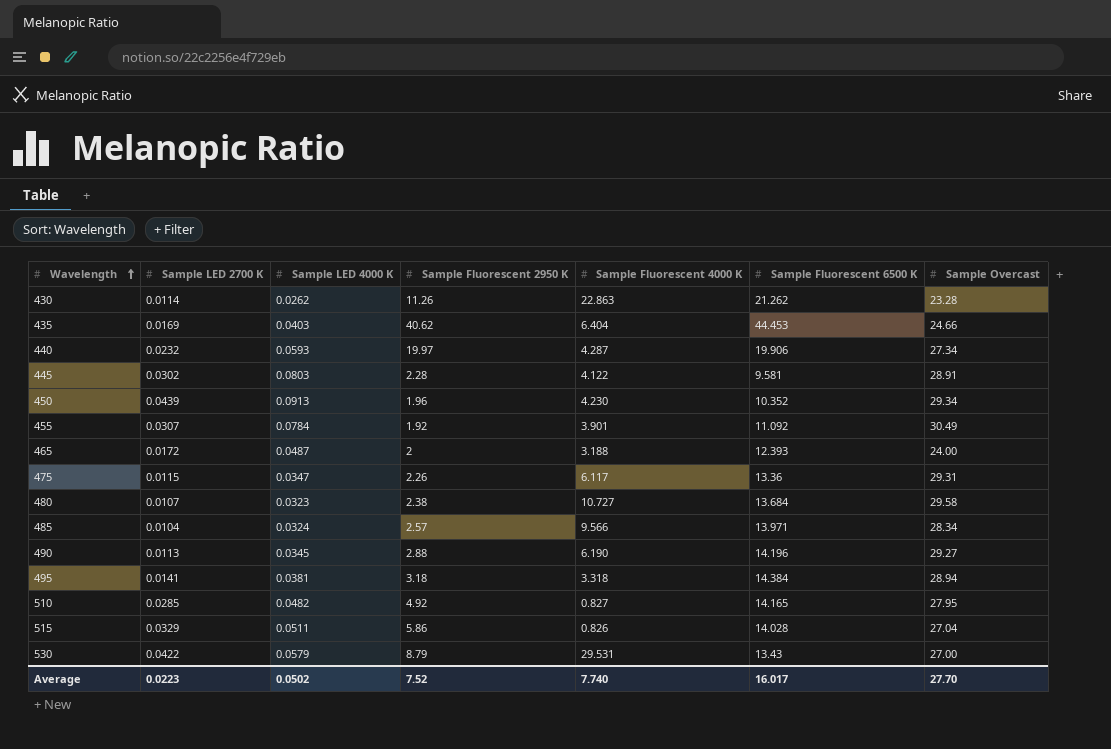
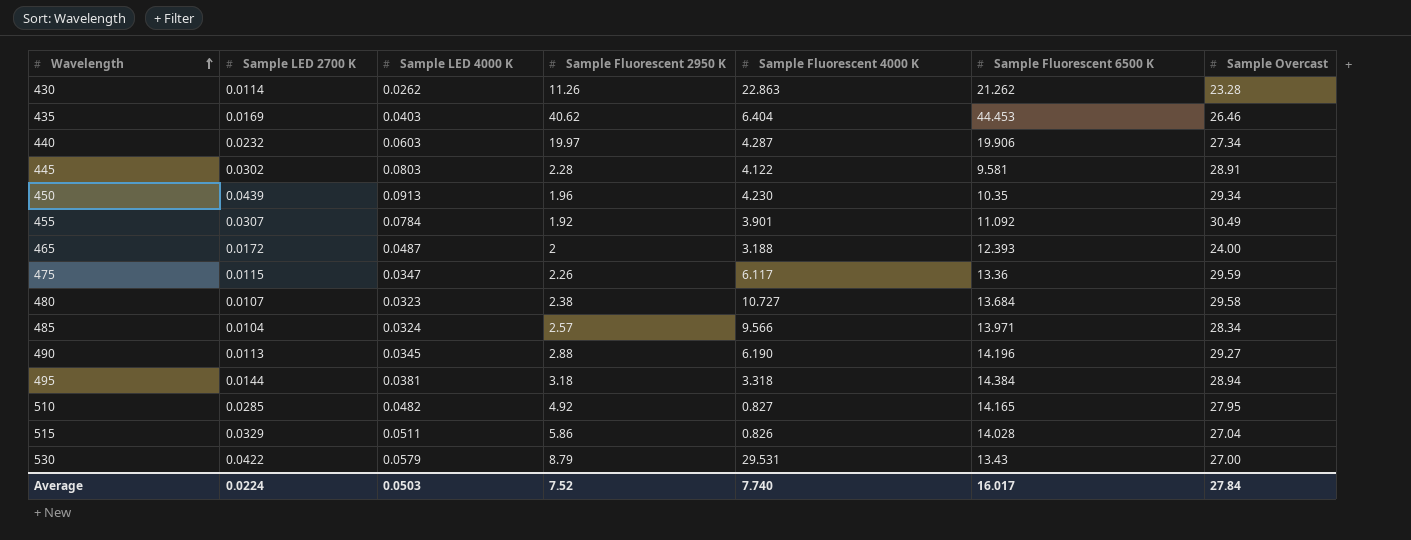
435 | Sample Overcast: 24.66 -> 26.46
440 | Sample LED 4000 K: 0.0593 -> 0.0603
450 | Sample Fluorescent 6500 K: 10.352 -> 10.35
475 | Sample Overcast: 29.31 -> 29.59
495 | Sample LED 2700 K: 0.0141 -> 0.0144
Average | Sample LED 2700 K: 0.0223 -> 0.0224
Average | Sample LED 4000 K: 0.0502 -> 0.0503
Average | Sample Overcast: 27.70 -> 27.84

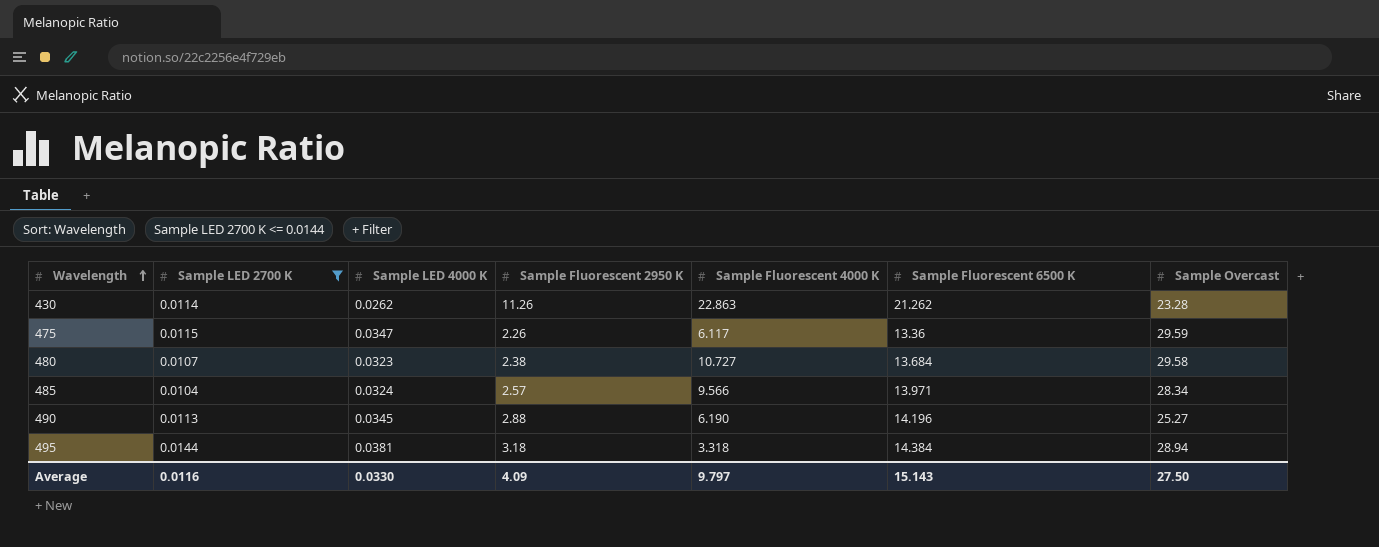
filter: none -> Sample LED 2700 K <= 0.0144
490 | Sample Overcast: 29.27 -> 25.27
Average | Sample LED 2700 K: 0.0224 -> 0.0116
Average | Sample LED 4000 K: 0.0503 -> 0.0330
Average | Sample Fluorescent 2950 K: 7.52 -> 4.09
Average | Sample Fluorescent 4000 K: 7.740 -> 9.797
Average | Sample Fluorescent 6500 K: 16.017 -> 15.143
Average | Sample Overcast: 27.84 -> 27.50

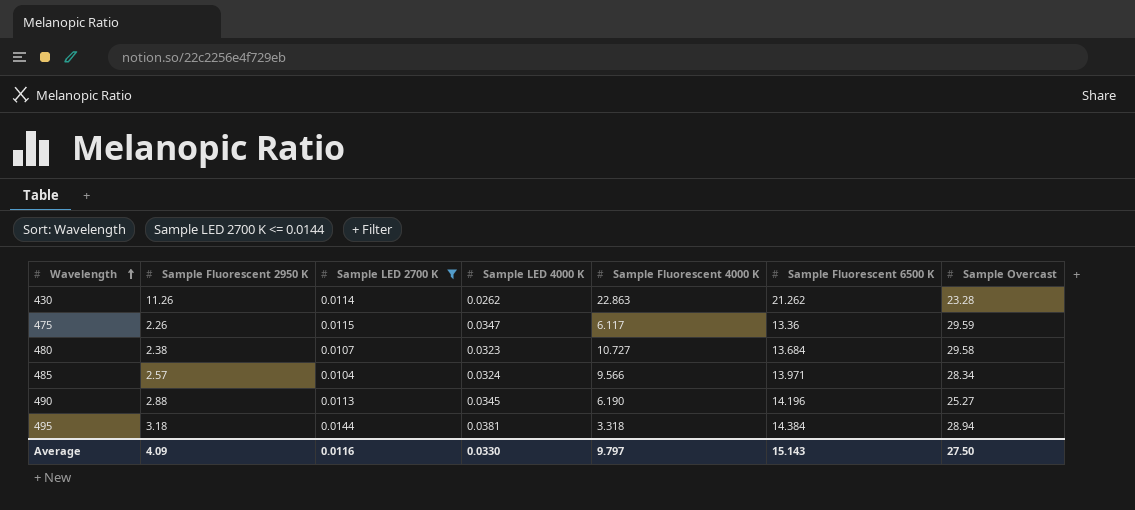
column Sample Fluorescent 2950 K | position: 4 -> 2

